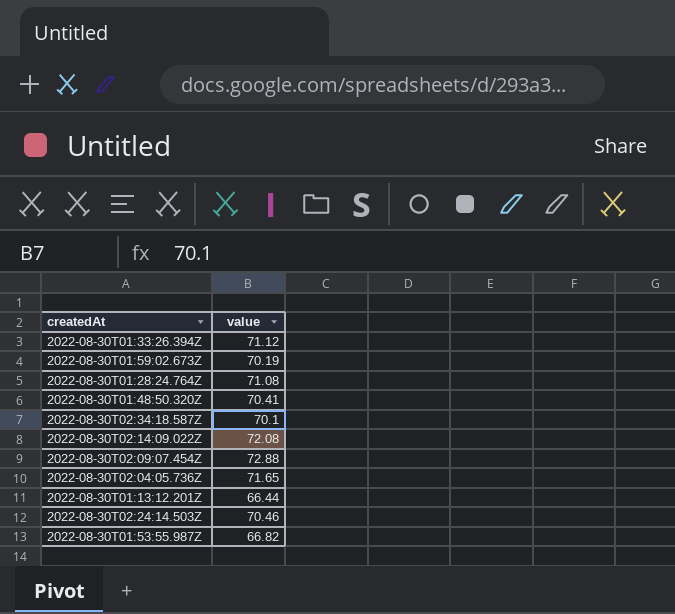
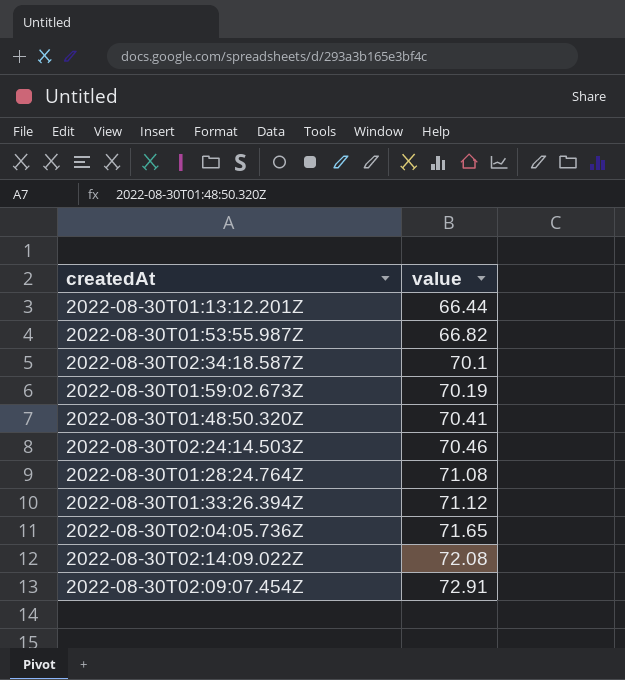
row order: none -> value ascending
2022-08-30T02:09:07.454Z | value: 72.88 -> 72.91

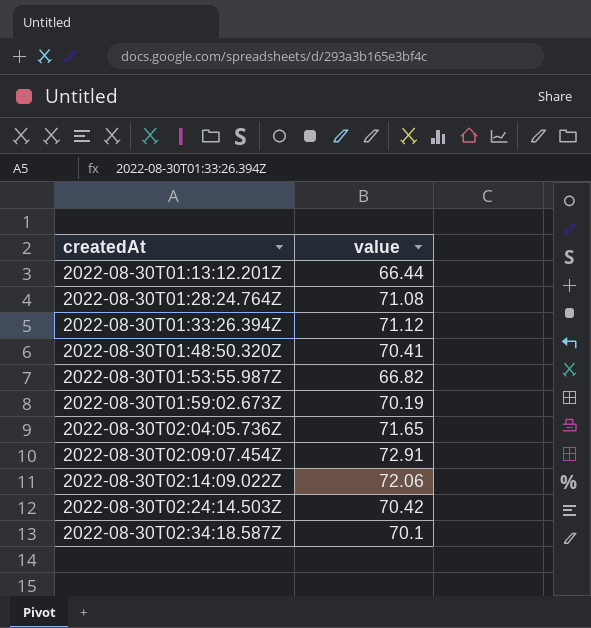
row order: value ascending -> createdAt ascending
2022-08-30T02:14:09.022Z | value: 72.08 -> 72.06
2022-08-30T02:24:14.503Z | value: 70.46 -> 70.42

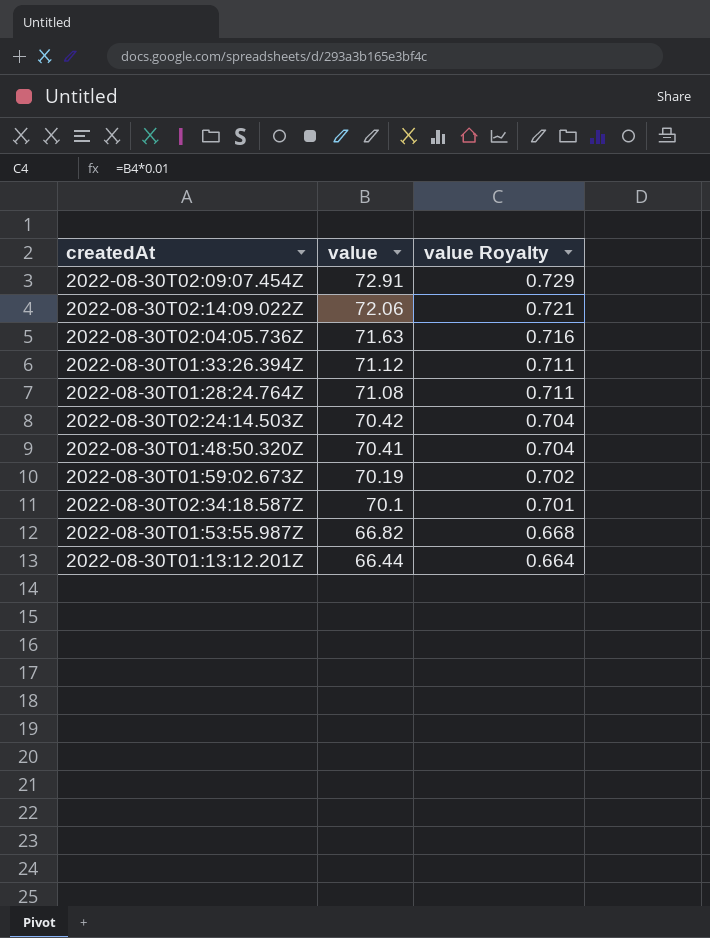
row order: createdAt ascending -> value descending
column value Royalty | formula: none -> [value] * 0.01
2022-08-30T02:04:05.736Z | value: 71.65 -> 71.63

